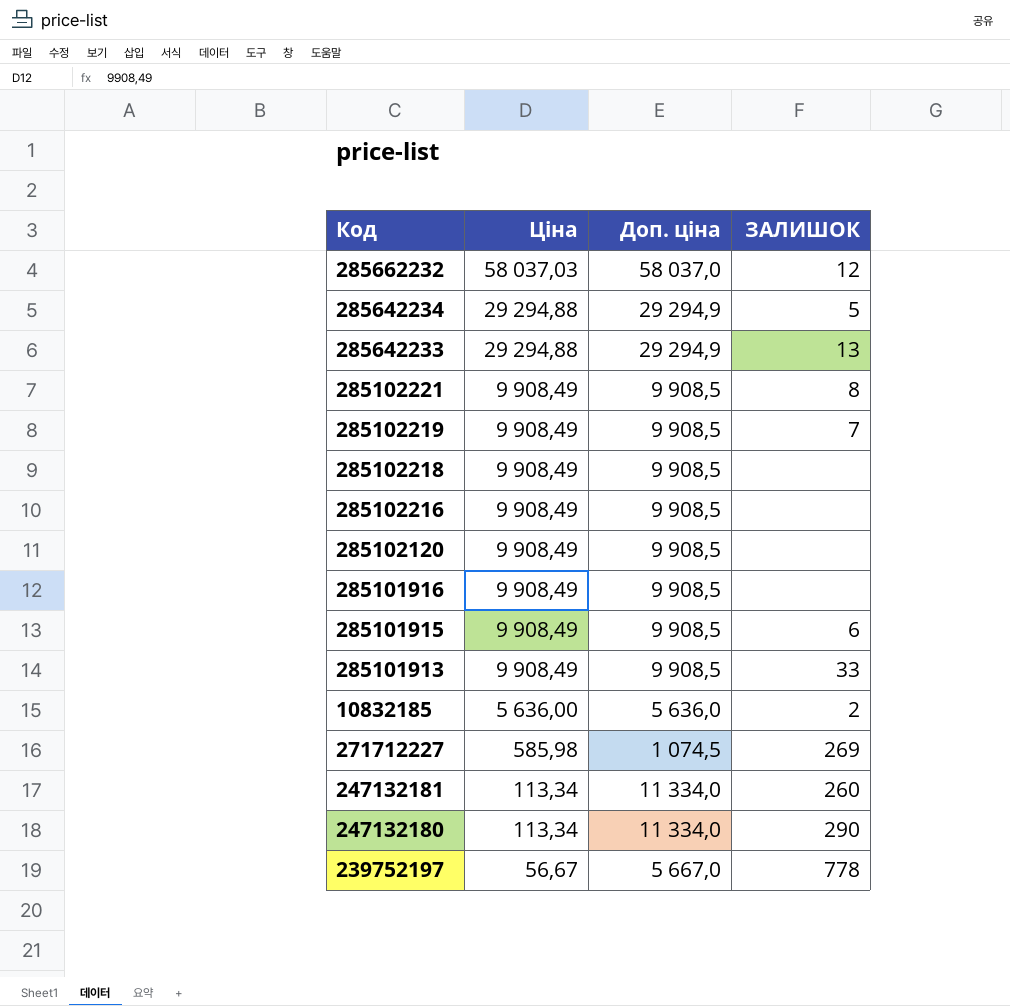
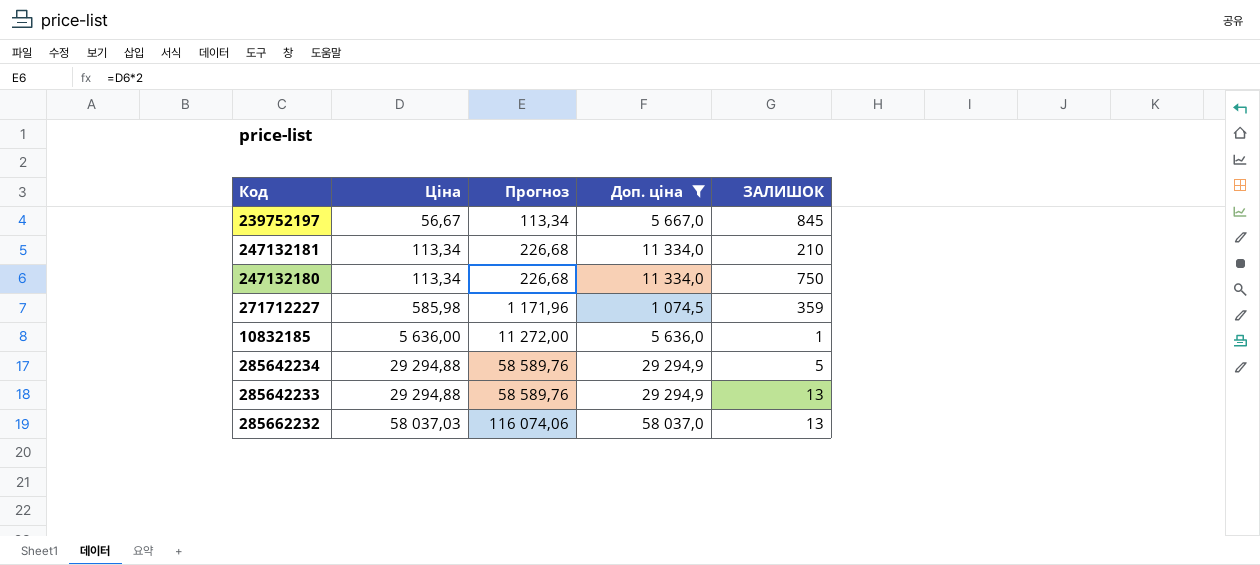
filter: none -> Доп. ціна != 9 908,5
row order: Ціна descending -> Ціна ascending
column Прогноз | formula: none -> [Ціна] * 2
239752197 | ЗАЛИШОК: 778 -> 845
247132181 | ЗАЛИШОК: 260 -> 210
247132180 | ЗАЛИШОК: 290 -> 750
271712227 | ЗАЛИШОК: 269 -> 359
10832185 | ЗАЛИШОК: 2 -> 1
285662232 | ЗАЛИШОК: 12 -> 13

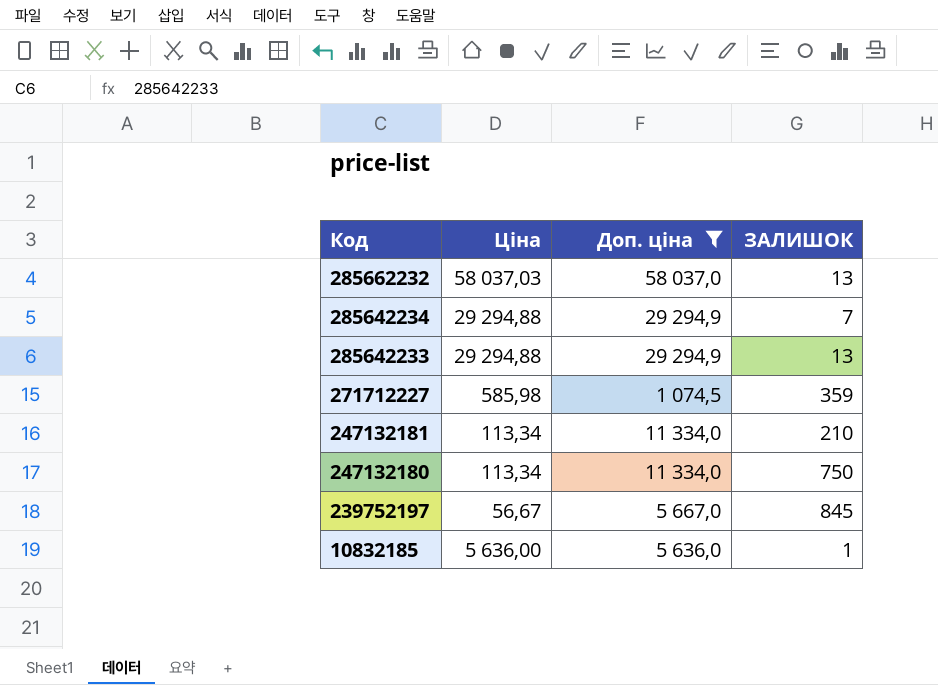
row order: Ціна ascending -> Код descending
column Прогноз | formula: [Ціна] * 2 -> none
285642234 | ЗАЛИШОК: 5 -> 7

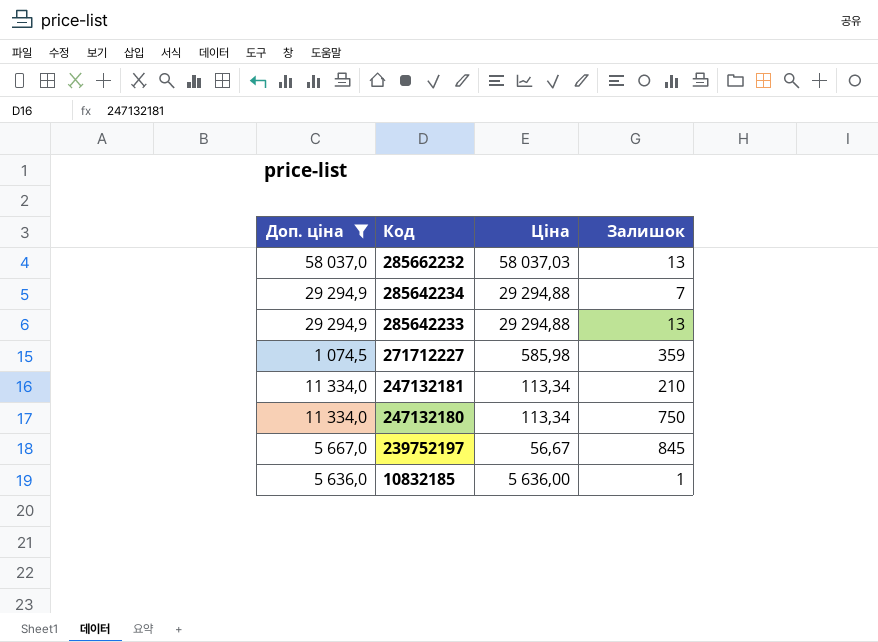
column Доп. ціна | position: 3 -> 1
column name: ЗАЛИШОК -> Залишок

